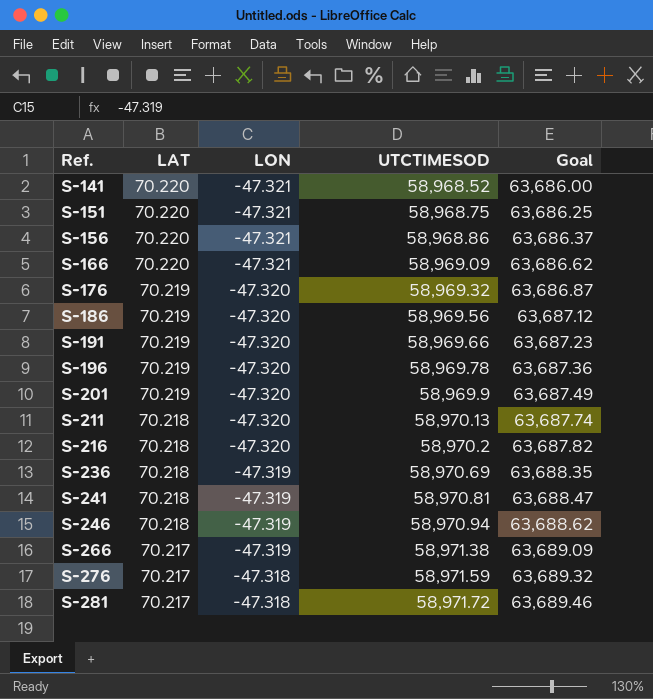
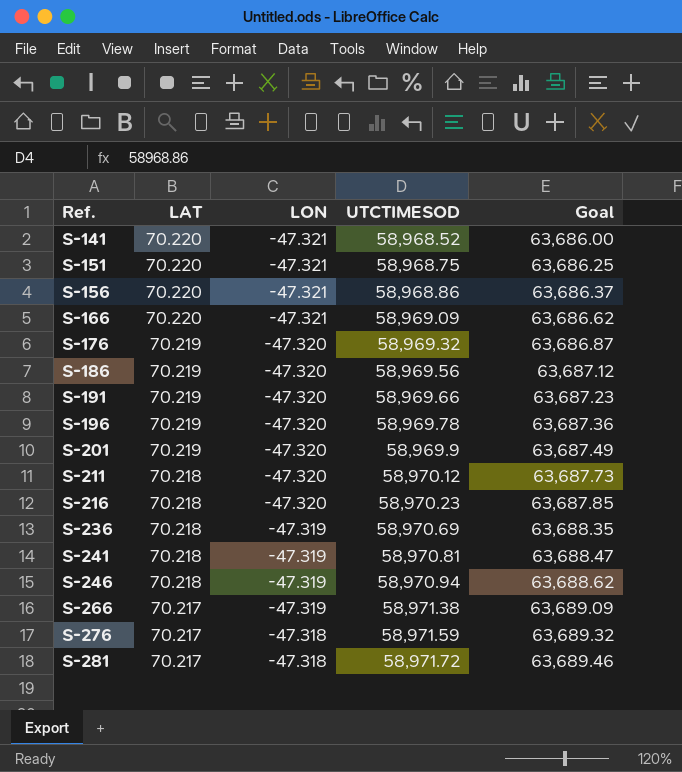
S-211 | UTCTIMESOD: 58,970.13 -> 58,970.12
S-211 | Goal: 63,687.74 -> 63,687.73
S-216 | UTCTIMESOD: 58,970.2 -> 58,970.23
S-216 | Goal: 63,687.82 -> 63,687.85

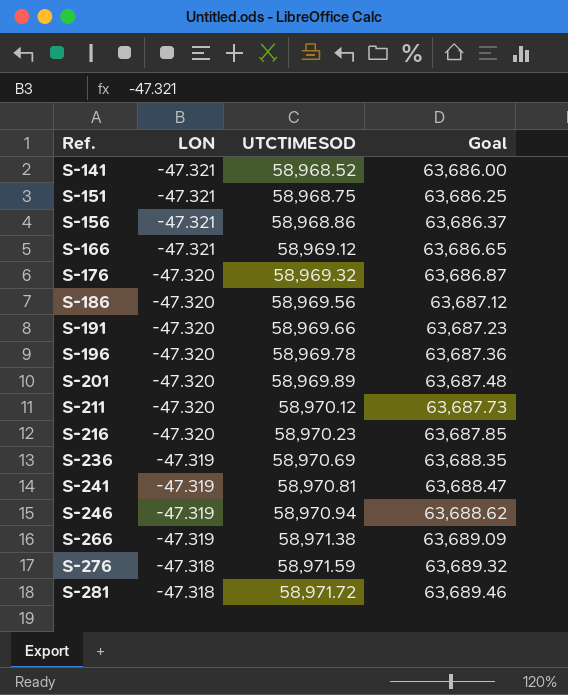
column LAT | position: 2 -> none
S-166 | UTCTIMESOD: 58,969.09 -> 58,969.12
S-166 | Goal: 63,686.62 -> 63,686.65
S-201 | UTCTIMESOD: 58,969.9 -> 58,969.89
S-201 | Goal: 63,687.49 -> 63,687.48

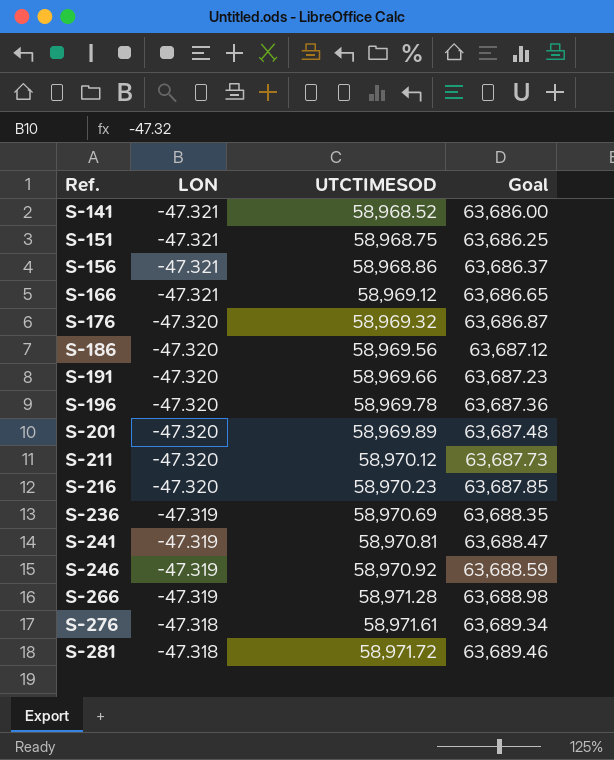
S-246 | UTCTIMESOD: 58,970.94 -> 58,970.92
S-246 | Goal: 63,688.62 -> 63,688.59
S-266 | UTCTIMESOD: 58,971.38 -> 58,971.28
S-266 | Goal: 63,689.09 -> 63,688.98
S-276 | UTCTIMESOD: 58,971.59 -> 58,971.61
S-276 | Goal: 63,689.32 -> 63,689.34

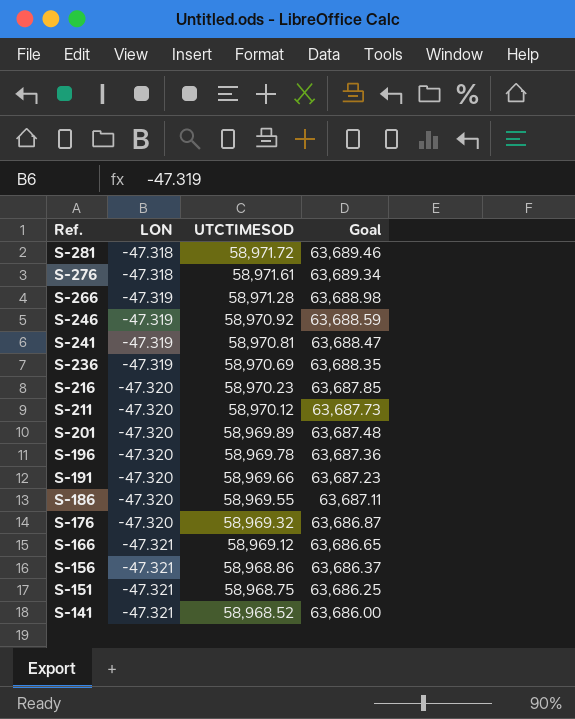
row order: Ref. ascending -> Ref. descending
S-186 | UTCTIMESOD: 58,969.56 -> 58,969.55
S-186 | Goal: 63,687.12 -> 63,687.11

